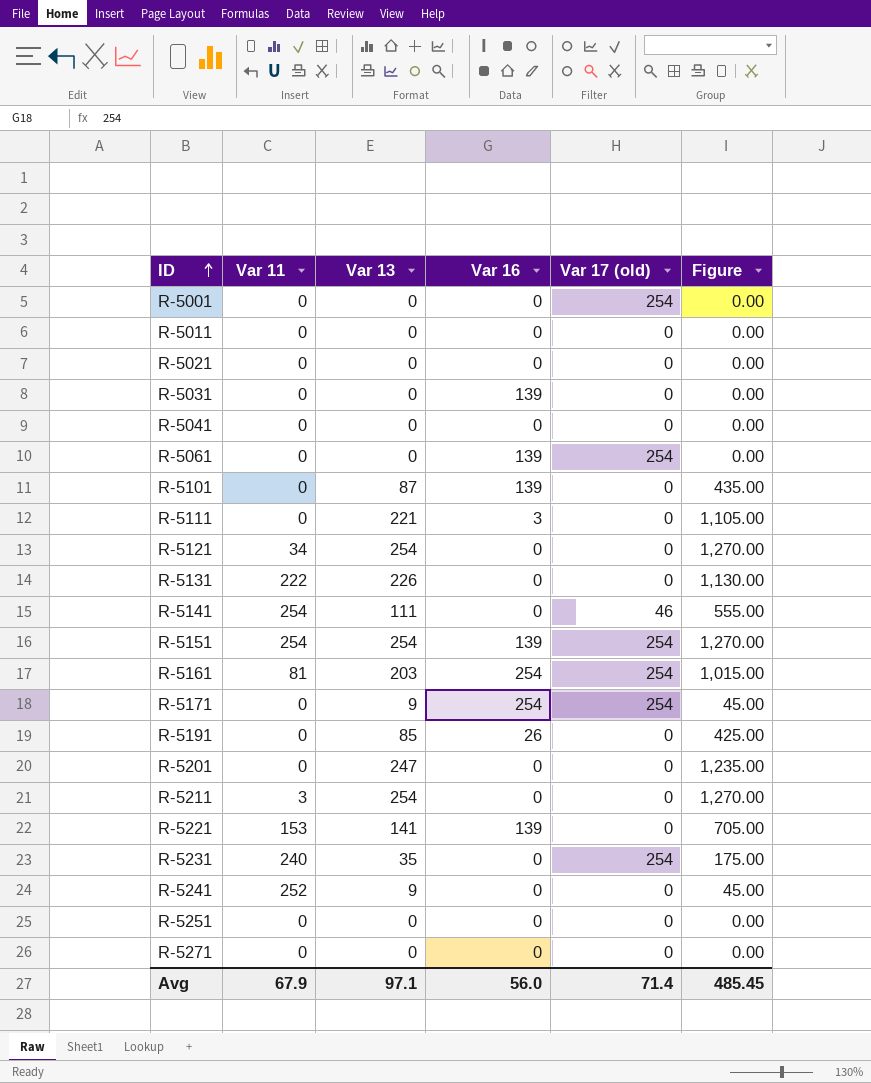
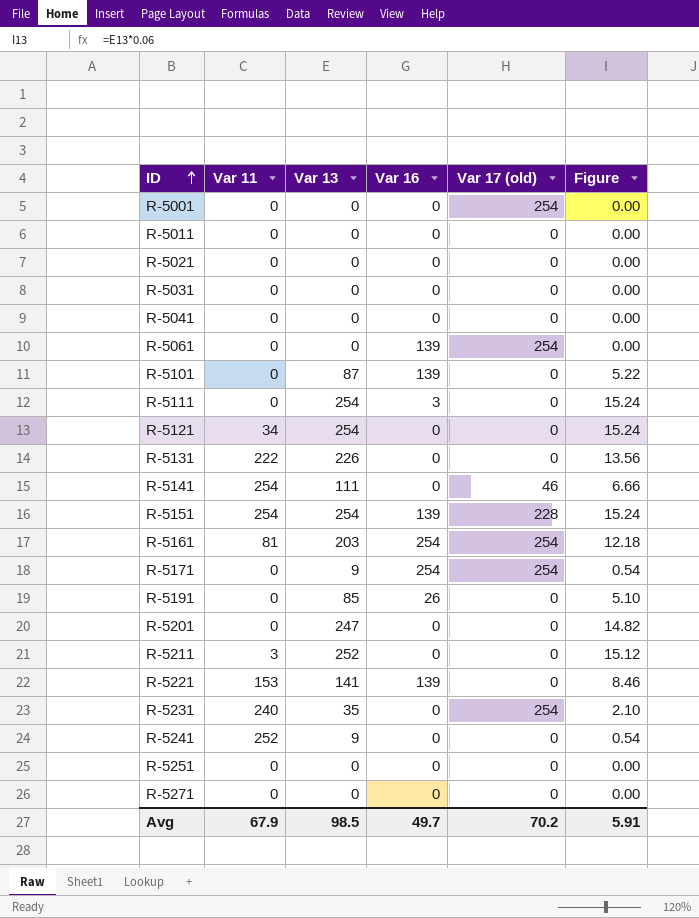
column Figure | formula: [Var 13] * 5 -> [Var 13] * 0.06
R-5031 | Var 16: 139 -> 0
R-5111 | Var 13: 221 -> 254
R-5151 | Var 17 (old): 254 -> 228
R-5211 | Var 13: 254 -> 252
Avg | Var 13: 97.1 -> 98.5
Avg | Var 16: 56.0 -> 49.7
Avg | Var 17 (old): 71.4 -> 70.2
Avg | Figure: 485.45 -> 5.91

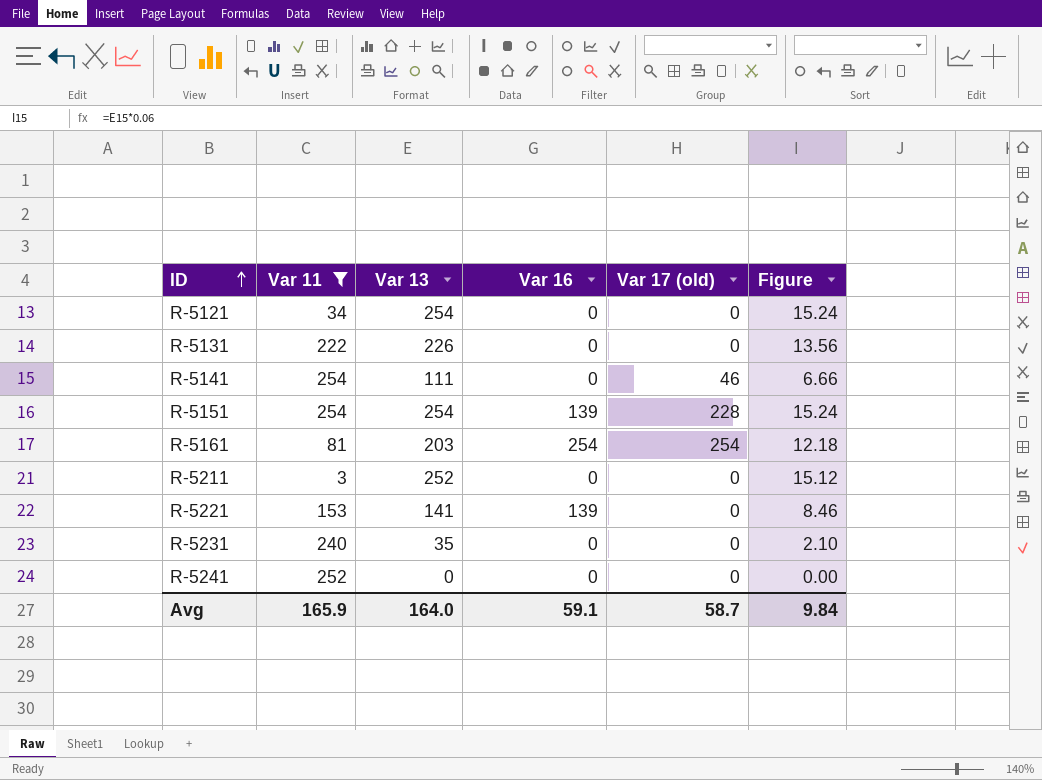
filter: none -> Var 11 != 0
R-5231 | Var 17 (old): 254 -> 0
R-5241 | Var 13: 9 -> 0
R-5241 | Figure: 0.54 -> 0.00
Avg | Var 11: 67.9 -> 165.9
Avg | Var 13: 98.5 -> 164.0
Avg | Var 16: 49.7 -> 59.1
Avg | Var 17 (old): 70.2 -> 58.7
Avg | Figure: 5.91 -> 9.84

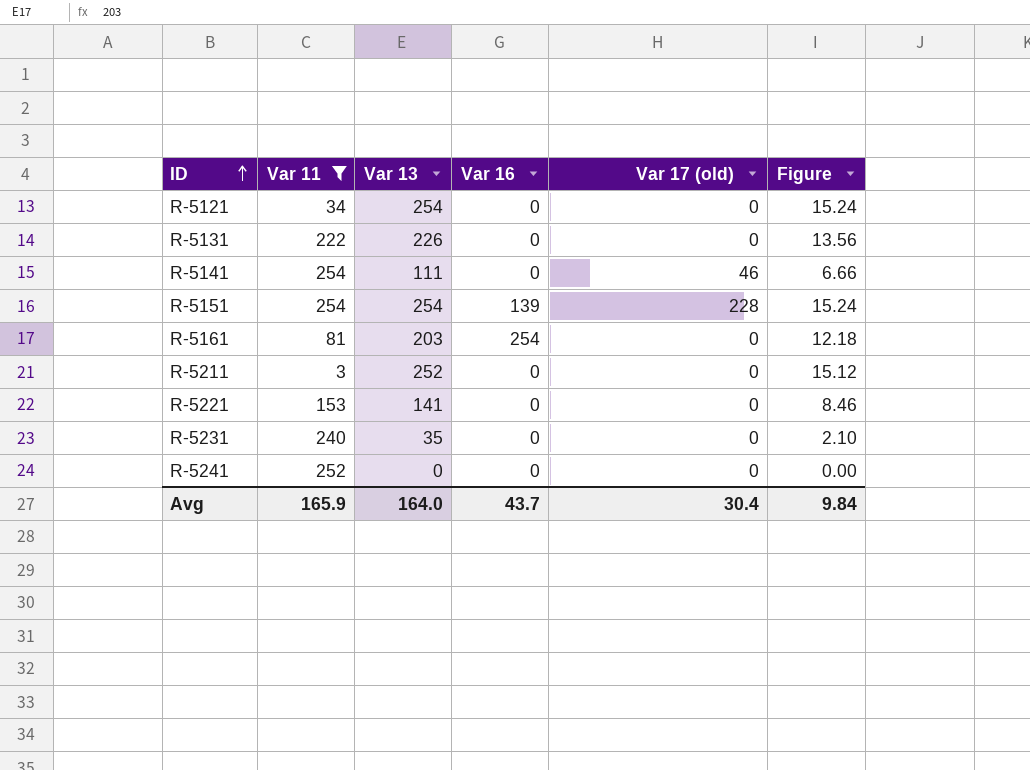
R-5161 | Var 17 (old): 254 -> 0
R-5221 | Var 16: 139 -> 0
Avg | Var 16: 59.1 -> 43.7
Avg | Var 17 (old): 58.7 -> 30.4

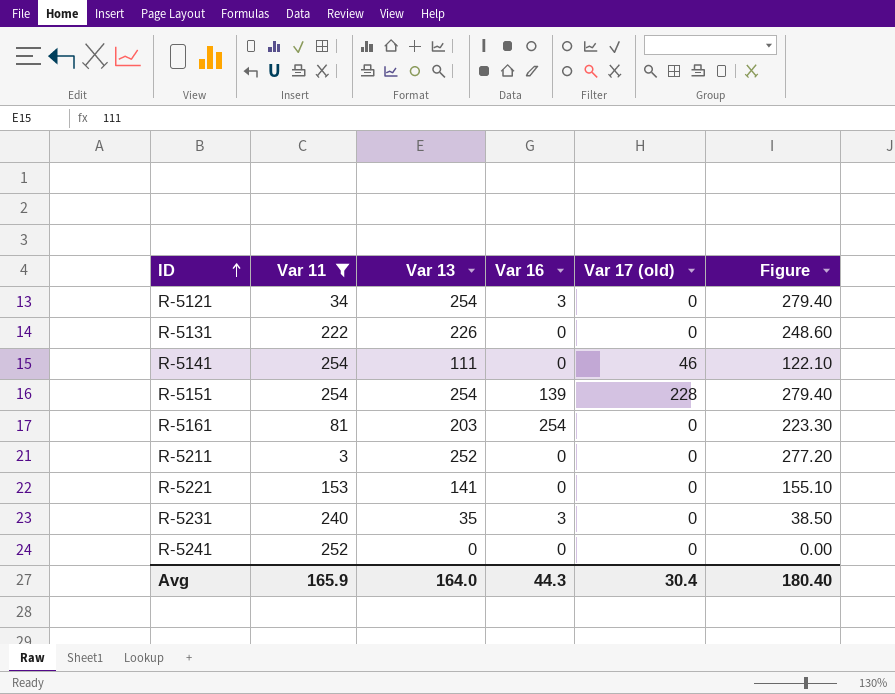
column Figure | formula: [Var 13] * 0.06 -> [Var 13] * 1.1
R-5121 | Var 16: 0 -> 3
R-5231 | Var 16: 0 -> 3
Avg | Var 16: 43.7 -> 44.3
Avg | Figure: 9.84 -> 180.40

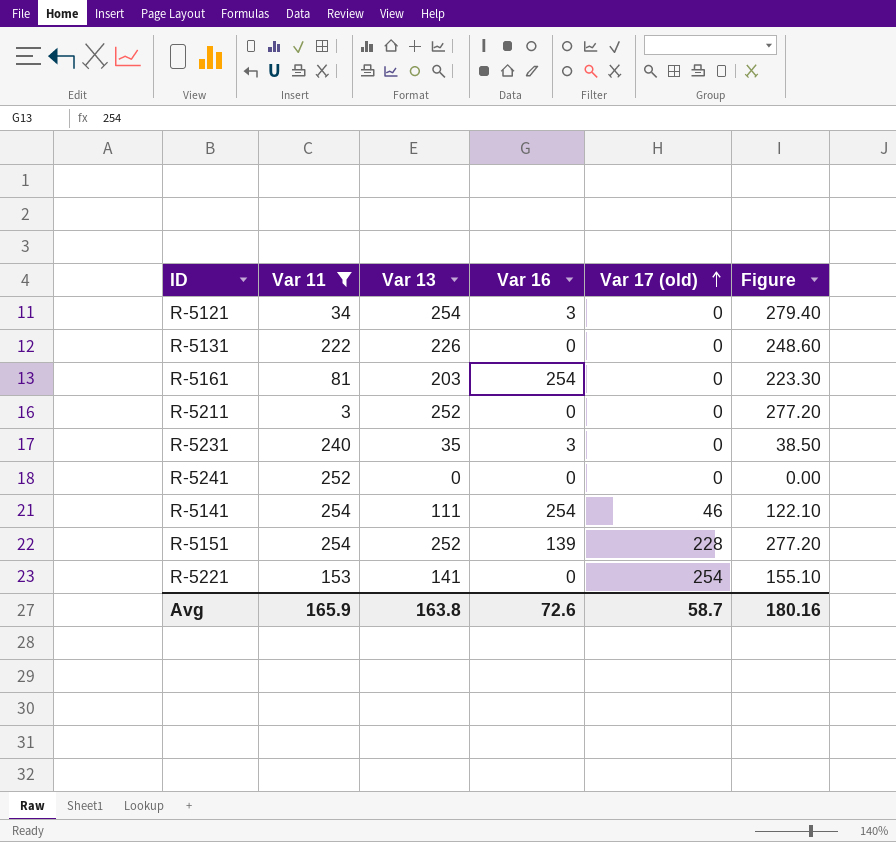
row order: ID ascending -> Var 17 (old) ascending
R-5141 | Var 16: 0 -> 254
R-5151 | Var 13: 254 -> 252
R-5151 | Figure: 279.40 -> 277.20
R-5221 | Var 17 (old): 0 -> 254
Avg | Var 13: 164.0 -> 163.8
Avg | Var 16: 44.3 -> 72.6
Avg | Var 17 (old): 30.4 -> 58.7
Avg | Figure: 180.40 -> 180.16

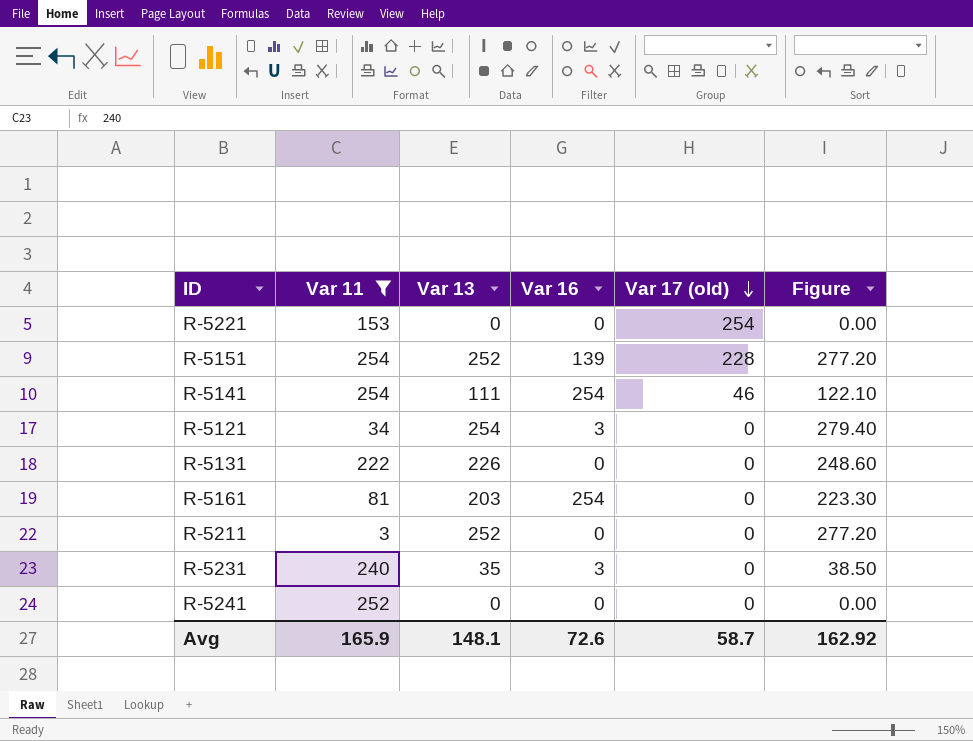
row order: Var 17 (old) ascending -> Var 17 (old) descending
R-5221 | Var 13: 141 -> 0
R-5221 | Figure: 155.10 -> 0.00
Avg | Var 13: 163.8 -> 148.1
Avg | Figure: 180.16 -> 162.92

